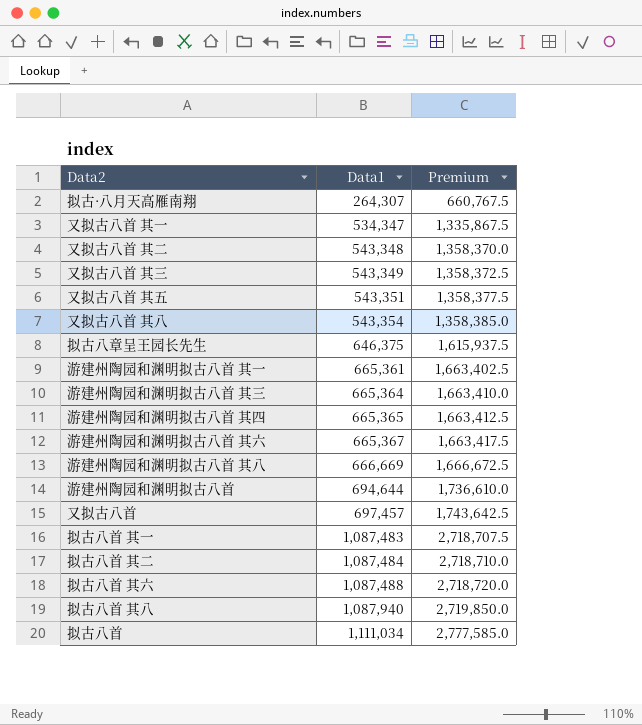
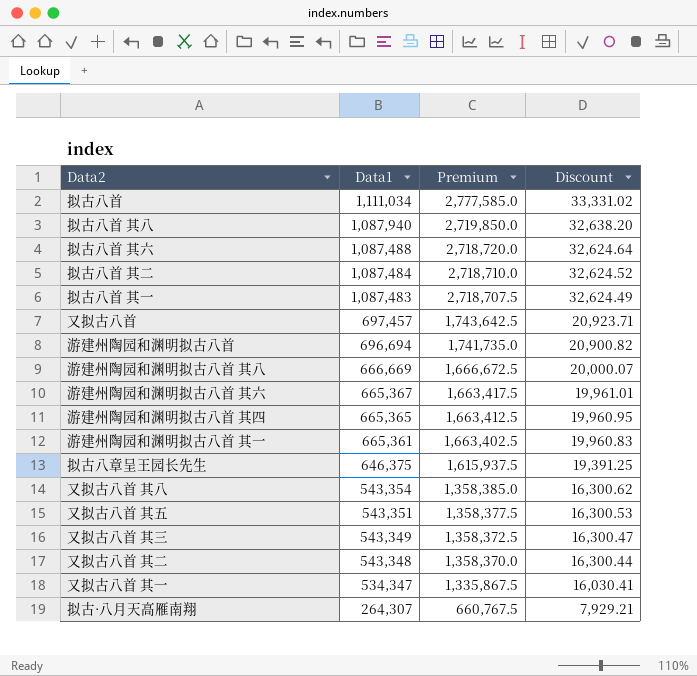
row order: Data1 ascending -> Data1 descending
column Discount | formula: none -> [Data1] * 0.03
row 游建州陶园和渊明拟古八首 其三: 665,364 | 1,663,410.0 -> none
游建州陶园和渊明拟古八首 | Data1: 694,644 -> 696,694
游建州陶园和渊明拟古八首 | Premium: 1,736,610.0 -> 1,741,735.0

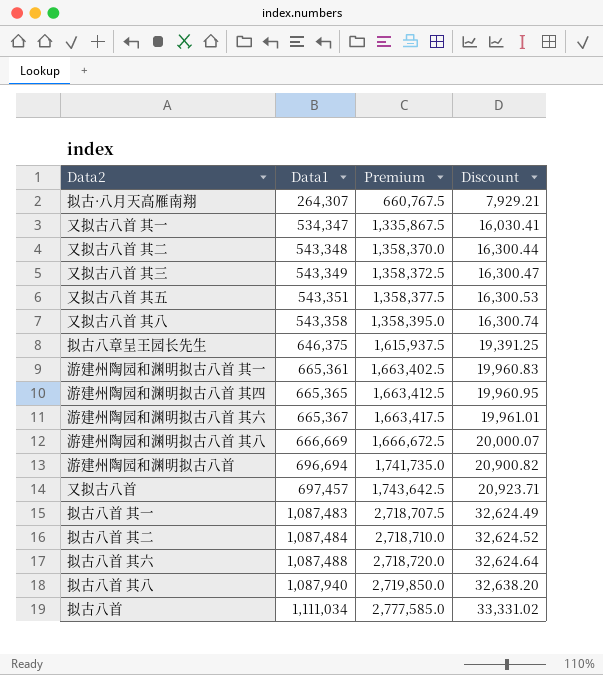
row order: Data1 descending -> Data1 ascending
又拟古八首 其八 | Data1: 543,354 -> 543,358
又拟古八首 其八 | Premium: 1,358,385.0 -> 1,358,395.0
又拟古八首 其八 | Discount: 16,300.62 -> 16,300.74

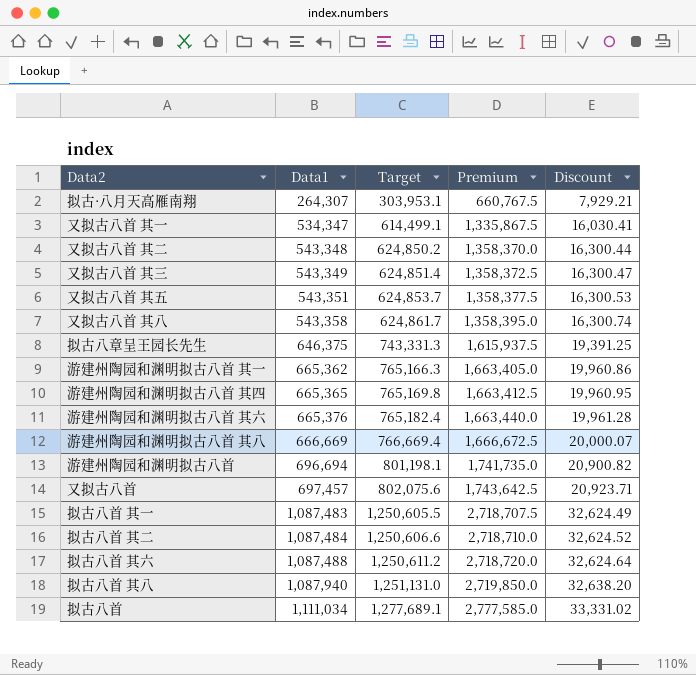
column Target | formula: none -> [Data1] * 1.15
游建州陶园和渊明拟古八首 其一 | Data1: 665,361 -> 665,362
游建州陶园和渊明拟古八首 其一 | Premium: 1,663,402.5 -> 1,663,405.0
游建州陶园和渊明拟古八首 其一 | Discount: 19,960.83 -> 19,960.86
游建州陶园和渊明拟古八首 其六 | Data1: 665,367 -> 665,376
游建州陶园和渊明拟古八首 其六 | Premium: 1,663,417.5 -> 1,663,440.0
游建州陶园和渊明拟古八首 其六 | Discount: 19,961.01 -> 19,961.28

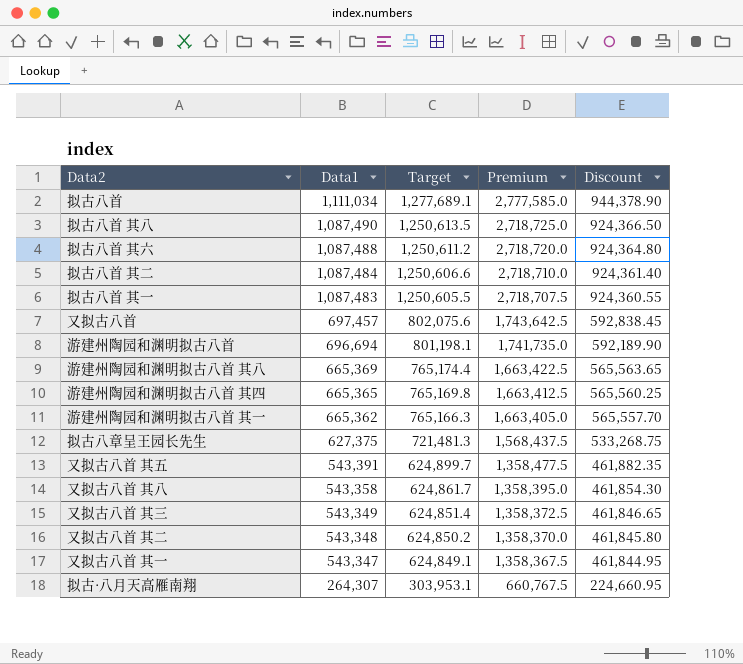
row order: Data1 ascending -> Data1 descending
column Discount | formula: [Data1] * 0.03 -> [Data1] * 0.85
row 游建州陶园和渊明拟古八首 其六: 665,376 | 765,182.4 | 1,663,440.0 | 19,961.28 -> none
拟古八首 其八 | Data1: 1,087,940 -> 1,087,490
拟古八首 其八 | Target: 1,251,131.0 -> 1,250,613.5
拟古八首 其八 | Premium: 2,719,850.0 -> 2,718,725.0
游建州陶园和渊明拟古八首 其八 | Data1: 666,669 -> 665,369
游建州陶园和渊明拟古八首 其八 | Target: 766,669.4 -> 765,174.4
游建州陶园和渊明拟古八首 其八 | Premium: 1,666,672.5 -> 1,663,422.5
拟古八章呈王园长先生 | Data1: 646,375 -> 627,375
拟古八章呈王园长先生 | Target: 743,331.3 -> 721,481.3
拟古八章呈王园长先生 | Premium: 1,615,937.5 -> 1,568,437.5
又拟古八首 其五 | Data1: 543,351 -> 543,391
又拟古八首 其五 | Target: 624,853.7 -> 624,899.7
又拟古八首 其五 | Premium: 1,358,377.5 -> 1,358,477.5
又拟古八首 其一 | Data1: 534,347 -> 543,347
又拟古八首 其一 | Target: 614,499.1 -> 624,849.1
又拟古八首 其一 | Premium: 1,335,867.5 -> 1,358,367.5

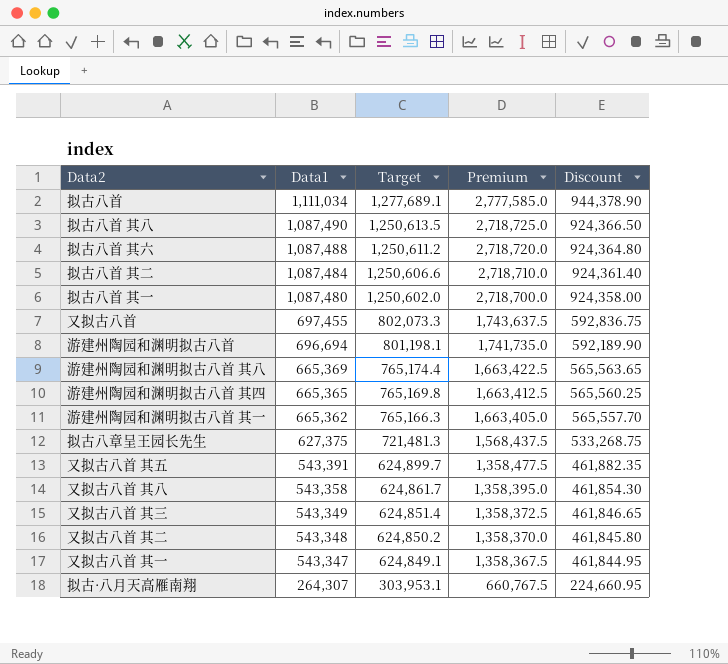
拟古八首 其一 | Data1: 1,087,483 -> 1,087,480
拟古八首 其一 | Target: 1,250,605.5 -> 1,250,602.0
拟古八首 其一 | Premium: 2,718,707.5 -> 2,718,700.0
拟古八首 其一 | Discount: 924,360.55 -> 924,358.00
又拟古八首 | Data1: 697,457 -> 697,455
又拟古八首 | Target: 802,075.6 -> 802,073.3
又拟古八首 | Premium: 1,743,642.5 -> 1,743,637.5
又拟古八首 | Discount: 592,838.45 -> 592,836.75

